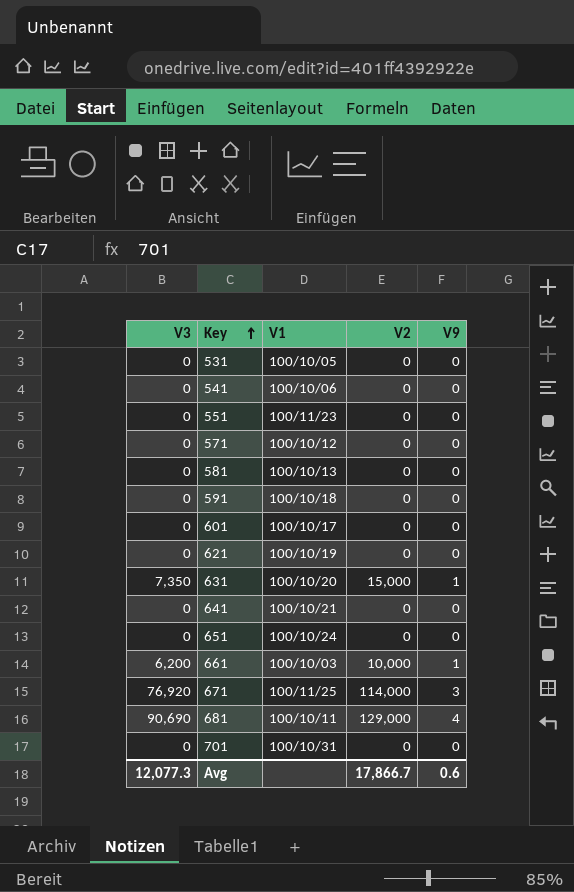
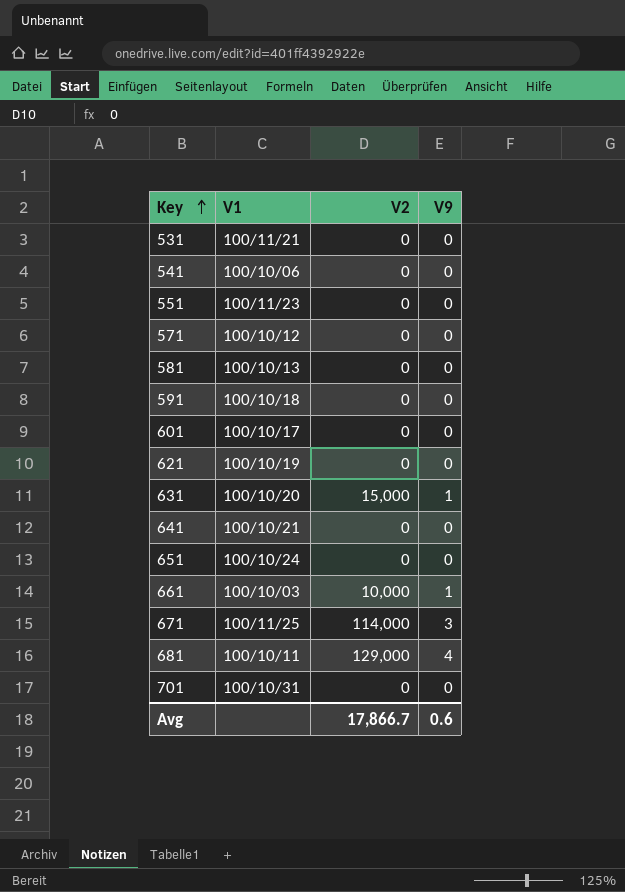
column V3 | position: 1 -> none
531 | V1: 100/10/05 -> 100/11/21

